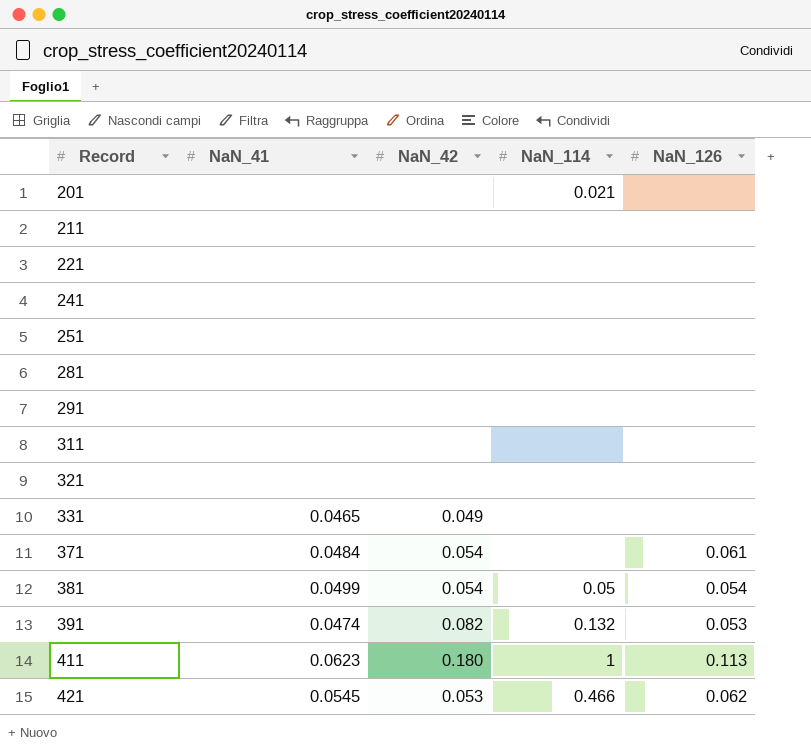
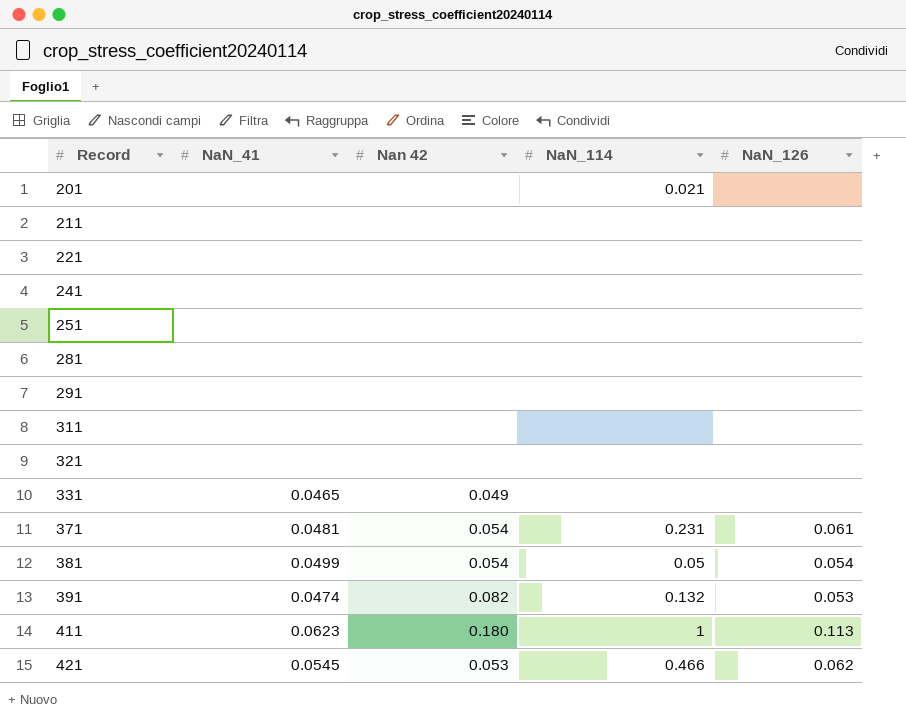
column name: NaN_42 -> Nan 42
371 | NaN_41: 0.0484 -> 0.0481
371 | NaN_114: none -> 0.231

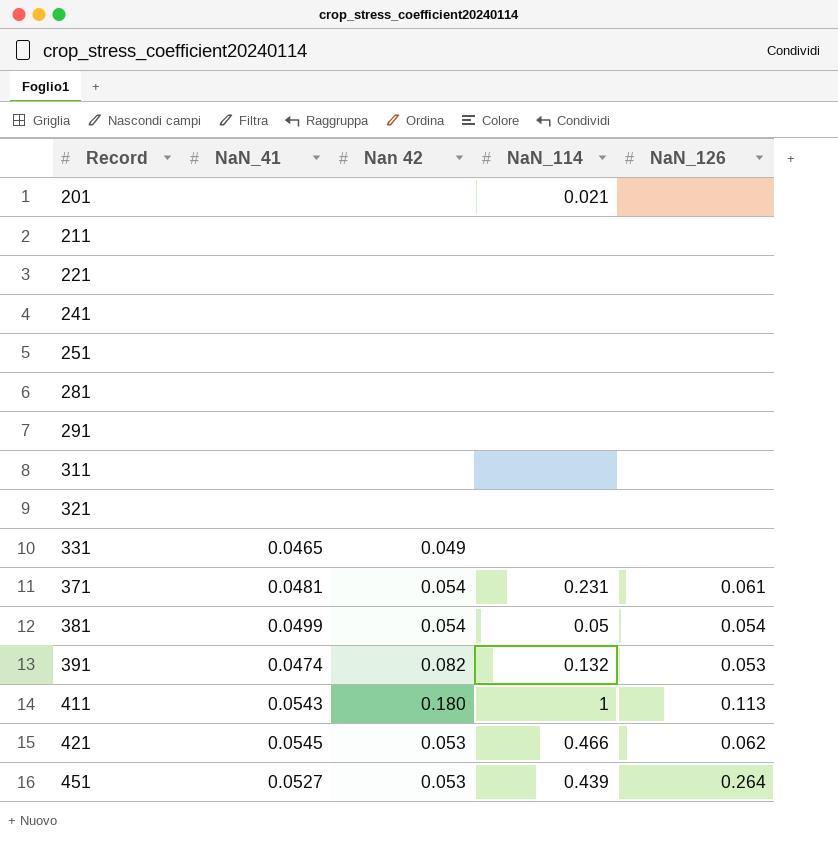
411 | NaN_41: 0.0623 -> 0.0543
row 451: none -> 0.0527 | 0.053 | 0.439 | 0.264

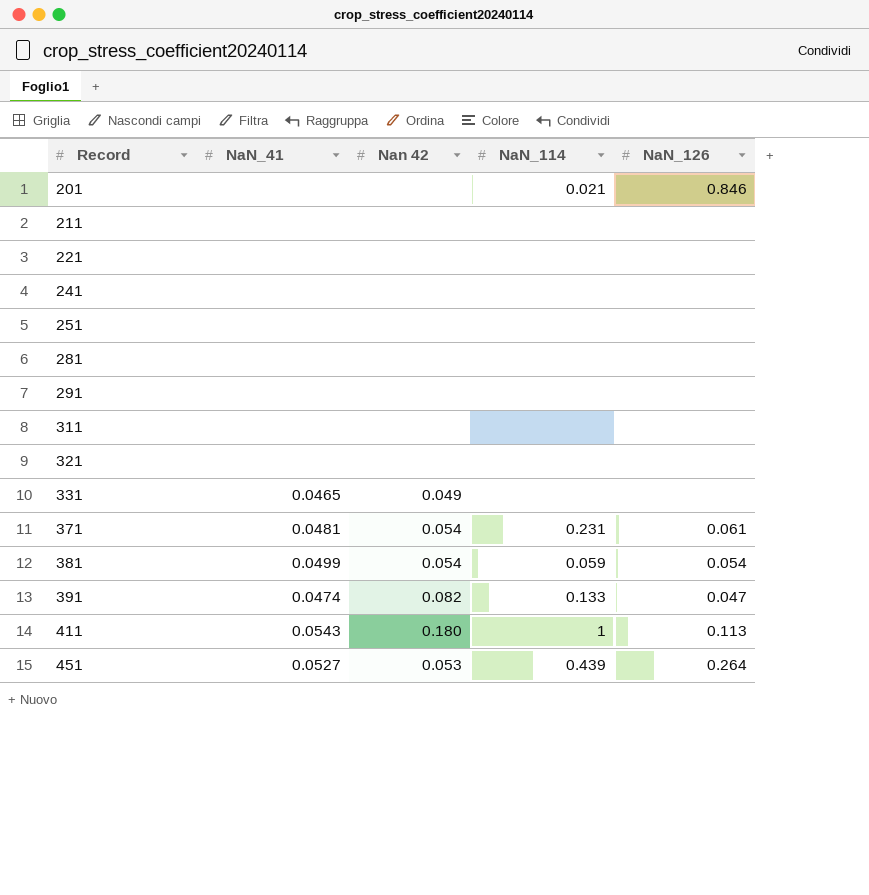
row 421: 0.0545 | 0.053 | 0.466 | 0.062 -> none
201 | NaN_126: none -> 0.846
381 | NaN_114: 0.05 -> 0.059
391 | NaN_114: 0.132 -> 0.133
391 | NaN_126: 0.053 -> 0.047

